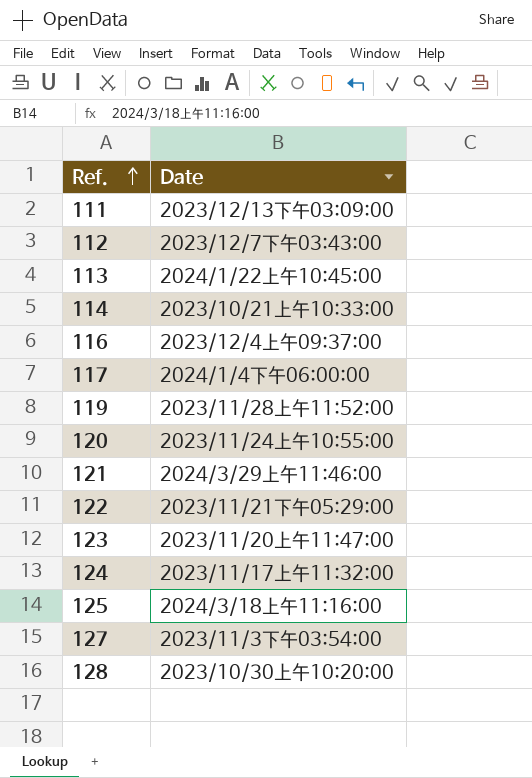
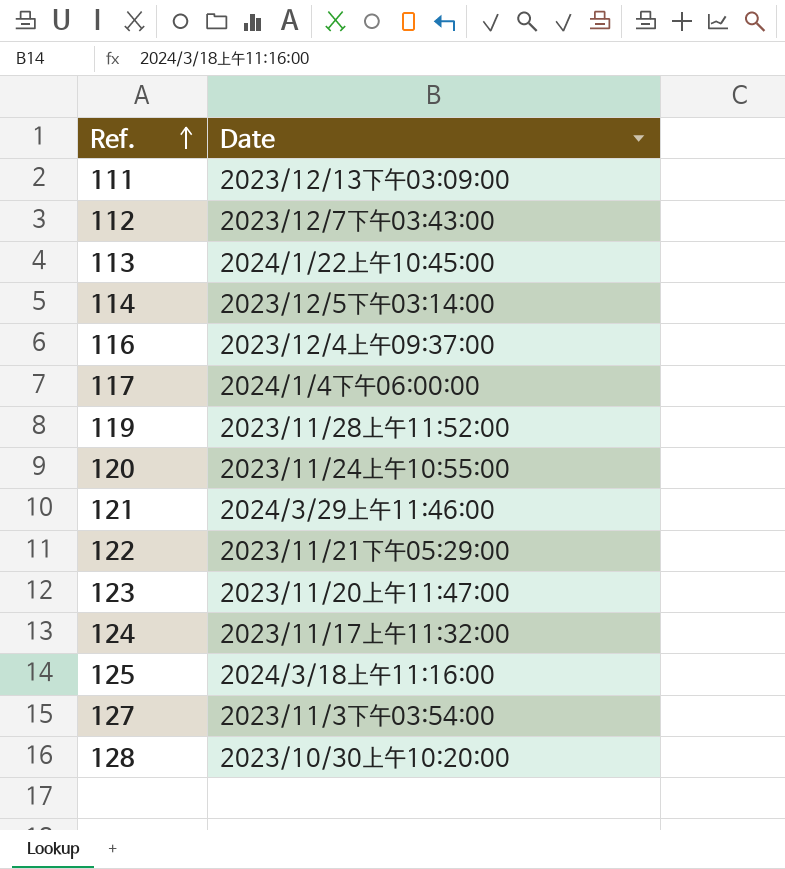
114 | Date: 2023/10/21上午10:33:00 -> 2023/12/5下午03:14:00

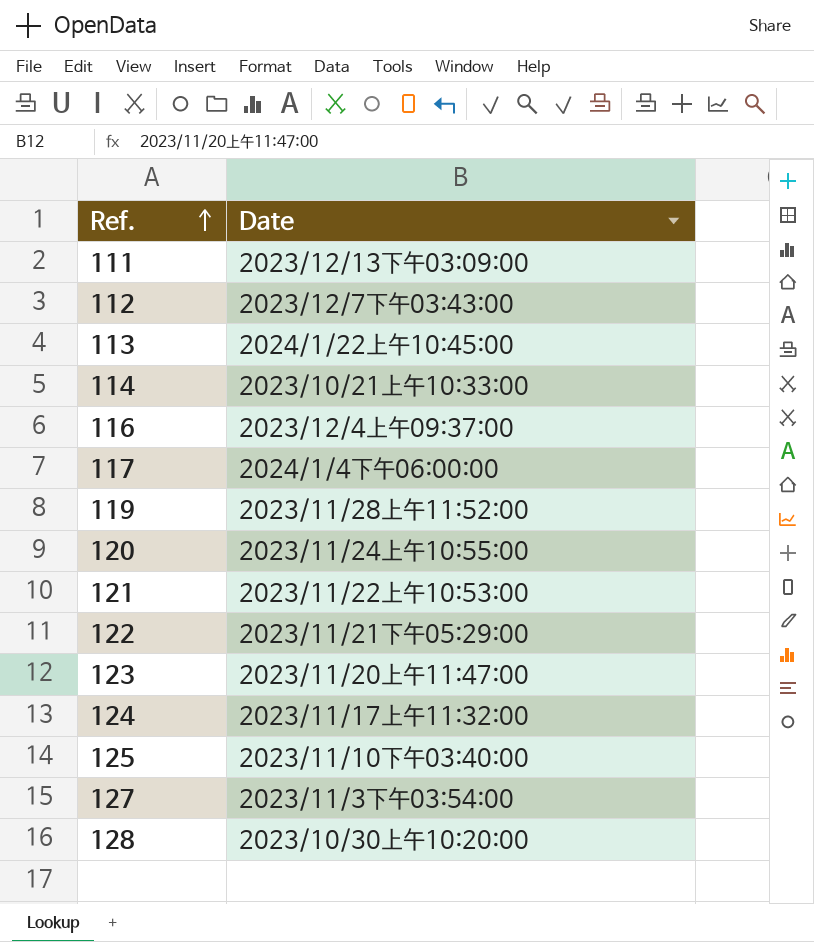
114 | Date: 2023/12/5下午03:14:00 -> 2023/10/21上午10:33:00
121 | Date: 2024/3/29上午11:46:00 -> 2023/11/22上午10:53:00
125 | Date: 2024/3/18上午11:16:00 -> 2023/11/10下午03:40:00

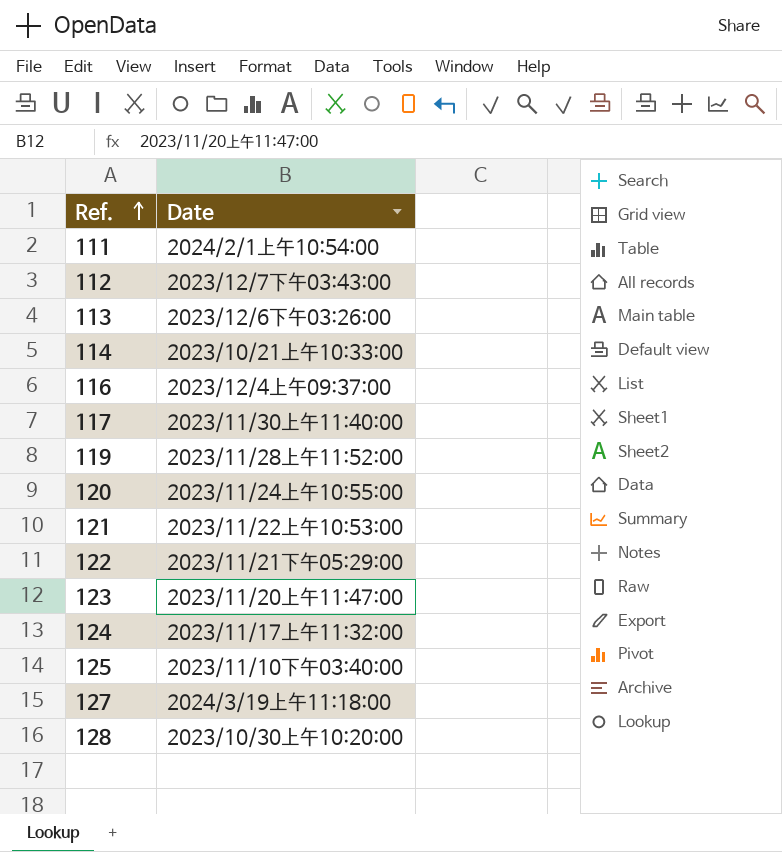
111 | Date: 2023/12/13下午03:09:00 -> 2024/2/1上午10:54:00
113 | Date: 2024/1/22上午10:45:00 -> 2023/12/6下午03:26:00
117 | Date: 2024/1/4下午06:00:00 -> 2023/11/30上午11:40:00
127 | Date: 2023/11/3下午03:54:00 -> 2024/3/19上午11:18:00

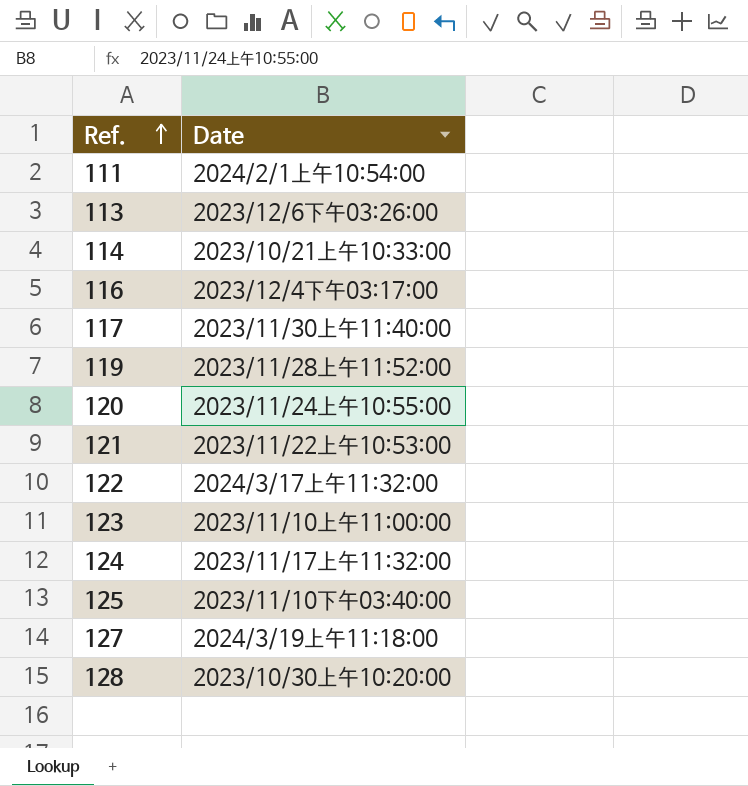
row 112: 2023/12/7下午03:43:00 -> none
116 | Date: 2023/12/4上午09:37:00 -> 2023/12/4下午03:17:00
122 | Date: 2023/11/21下午05:29:00 -> 2024/3/17上午11:32:00
123 | Date: 2023/11/20上午11:47:00 -> 2023/11/10上午11:00:00

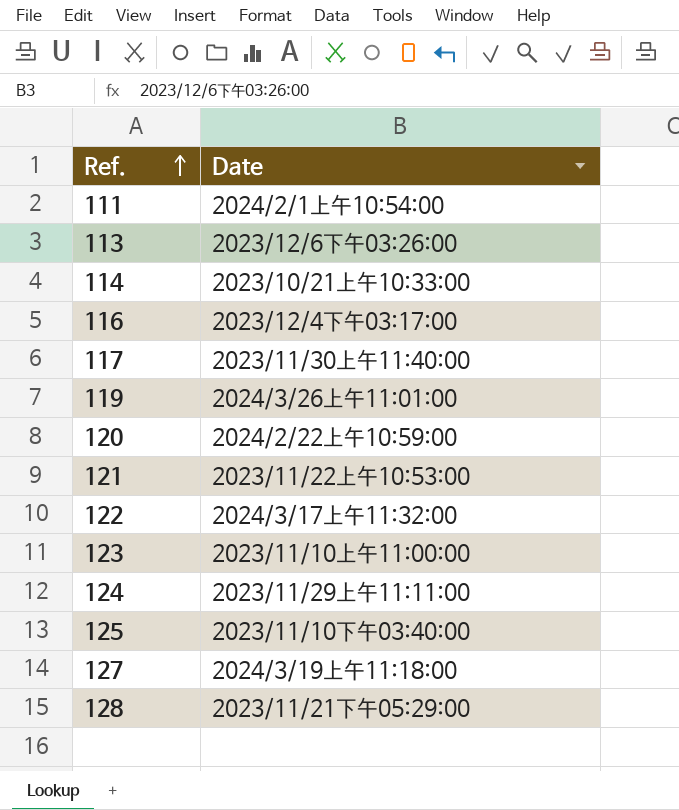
119 | Date: 2023/11/28上午11:52:00 -> 2024/3/26上午11:01:00
120 | Date: 2023/11/24上午10:55:00 -> 2024/2/22上午10:59:00
124 | Date: 2023/11/17上午11:32:00 -> 2023/11/29上午11:11:00
128 | Date: 2023/10/30上午10:20:00 -> 2023/11/21下午05:29:00

